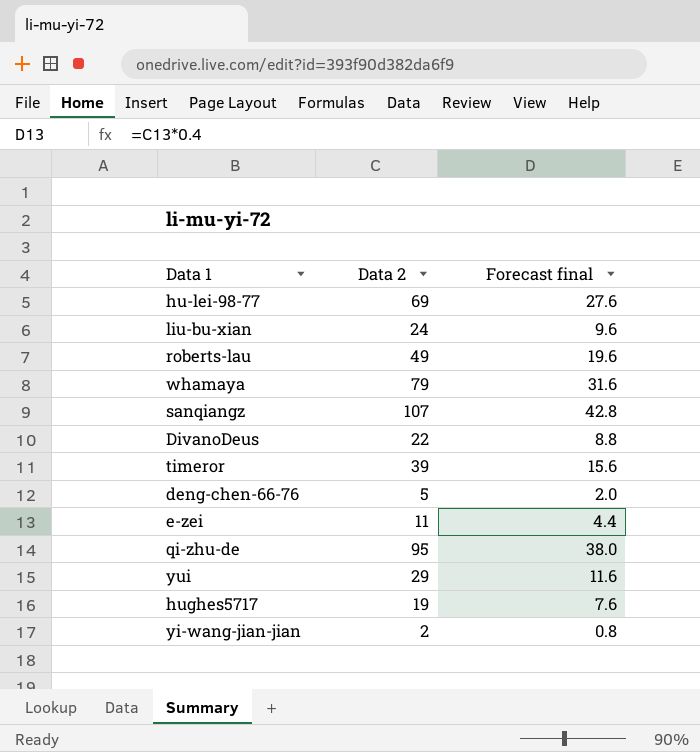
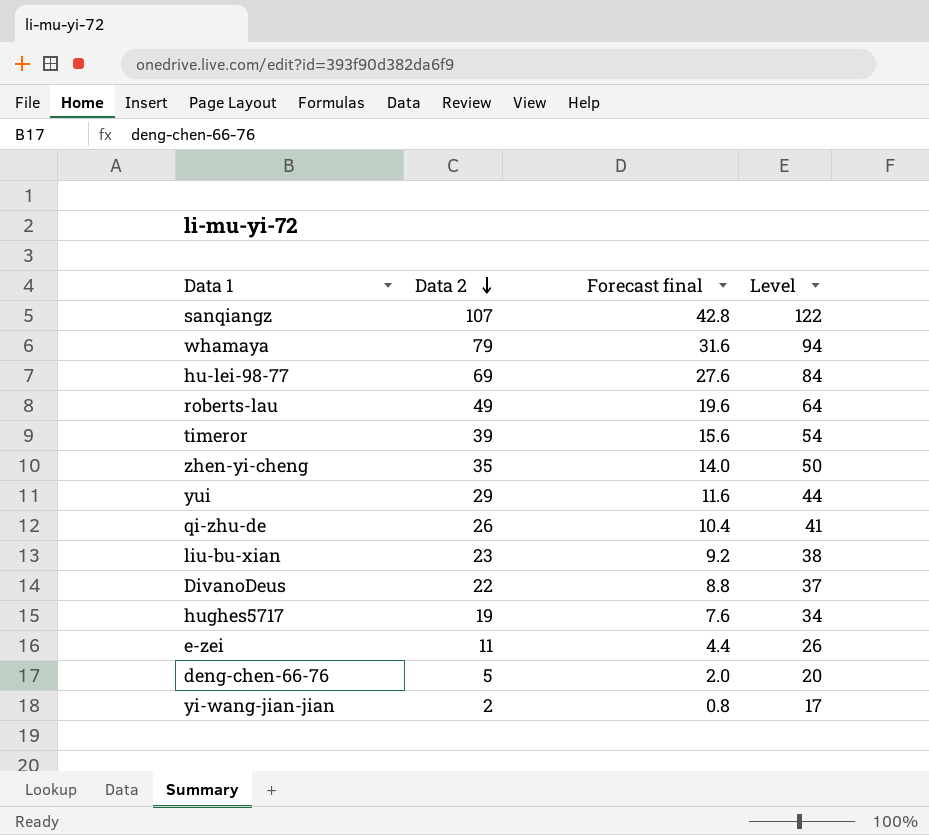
row order: none -> Data 2 descending
column Level | formula: none -> [Data 2] + 15
row zhen-yi-cheng: none -> 35 | 14.0 | 50
qi-zhu-de | Data 2: 95 -> 26
qi-zhu-de | Forecast final: 38.0 -> 10.4
liu-bu-xian | Data 2: 24 -> 23
liu-bu-xian | Forecast final: 9.6 -> 9.2

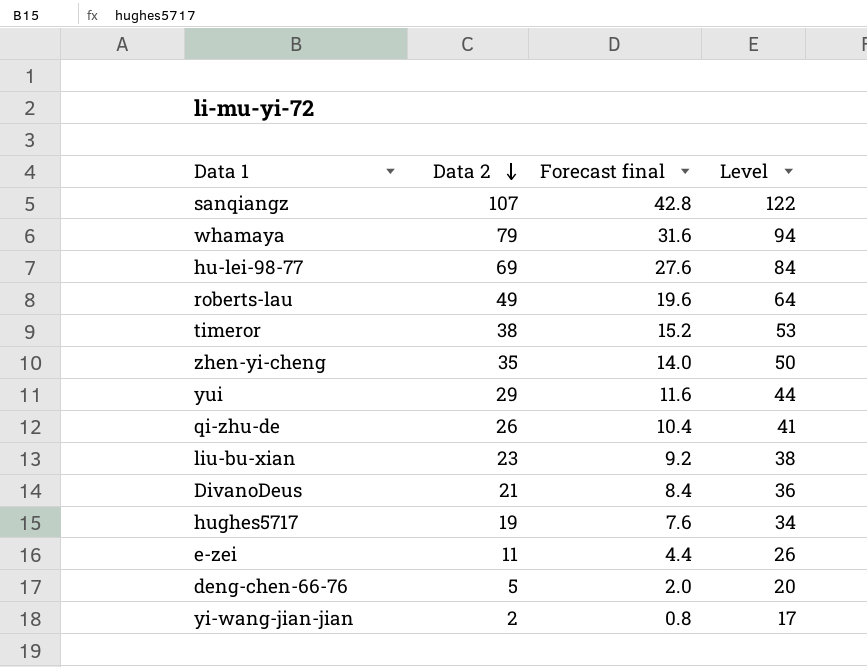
timeror | Data 2: 39 -> 38
timeror | Forecast final: 15.6 -> 15.2
timeror | Level: 54 -> 53
DivanoDeus | Data 2: 22 -> 21
DivanoDeus | Forecast final: 8.8 -> 8.4
DivanoDeus | Level: 37 -> 36

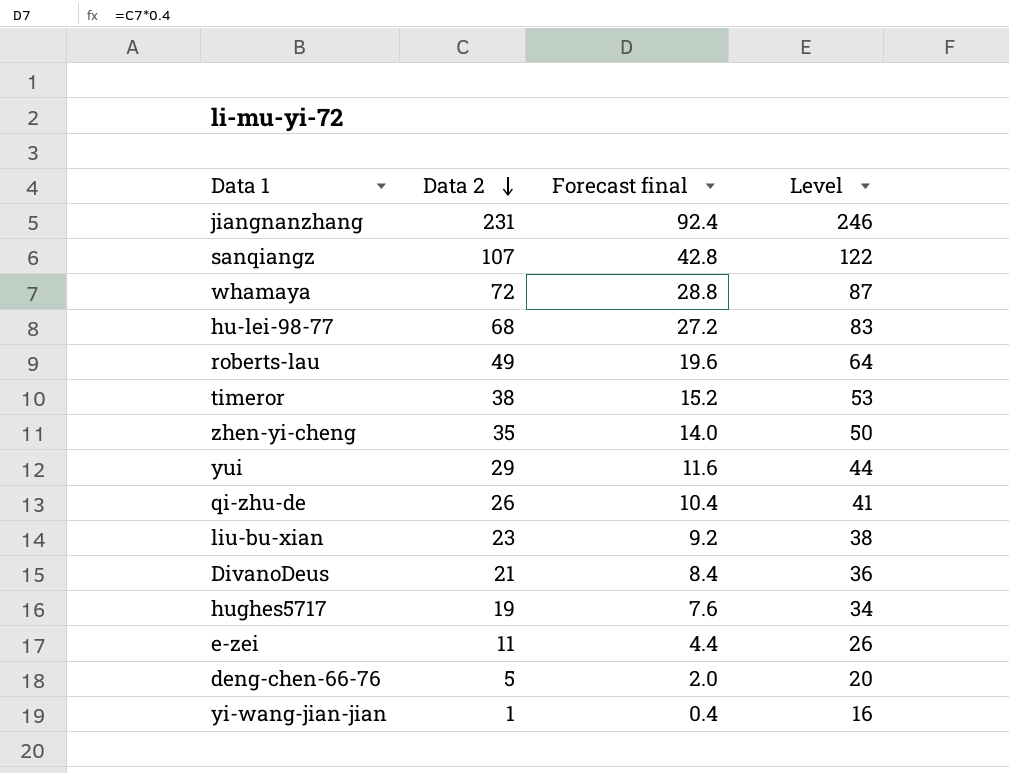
row jiangnanzhang: none -> 231 | 92.4 | 246
whamaya | Data 2: 79 -> 72
whamaya | Forecast final: 31.6 -> 28.8
whamaya | Level: 94 -> 87
hu-lei-98-77 | Data 2: 69 -> 68
hu-lei-98-77 | Forecast final: 27.6 -> 27.2
hu-lei-98-77 | Level: 84 -> 83
yi-wang-jian-jian | Data 2: 2 -> 1
yi-wang-jian-jian | Forecast final: 0.8 -> 0.4
yi-wang-jian-jian | Level: 17 -> 16

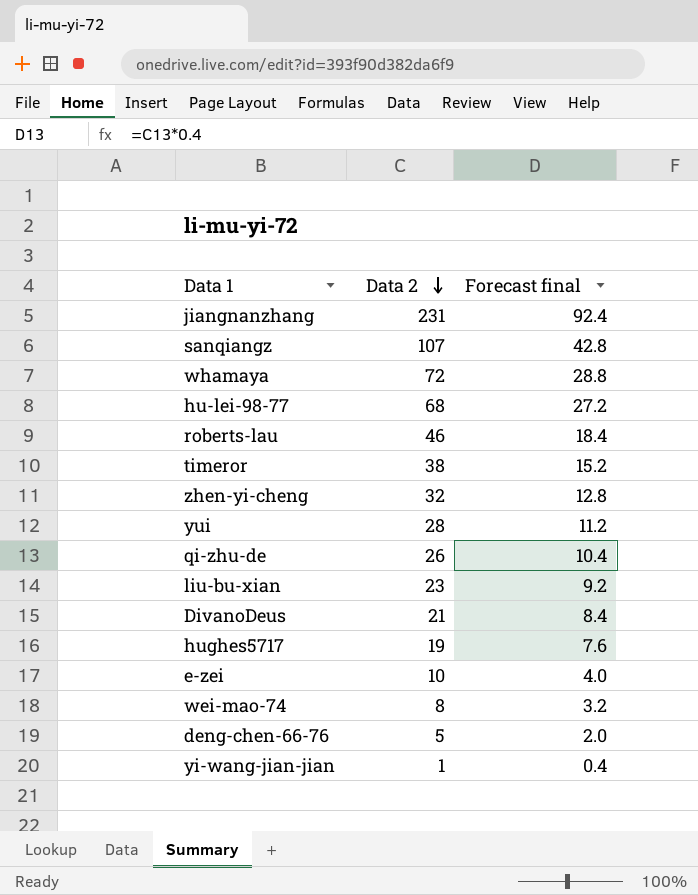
column Level | formula: [Data 2] + 15 -> none
roberts-lau | Data 2: 49 -> 46
roberts-lau | Forecast final: 19.6 -> 18.4
zhen-yi-cheng | Data 2: 35 -> 32
zhen-yi-cheng | Forecast final: 14.0 -> 12.8
yui | Data 2: 29 -> 28
yui | Forecast final: 11.6 -> 11.2
e-zei | Data 2: 11 -> 10
e-zei | Forecast final: 4.4 -> 4.0
row wei-mao-74: none -> 8 | 3.2

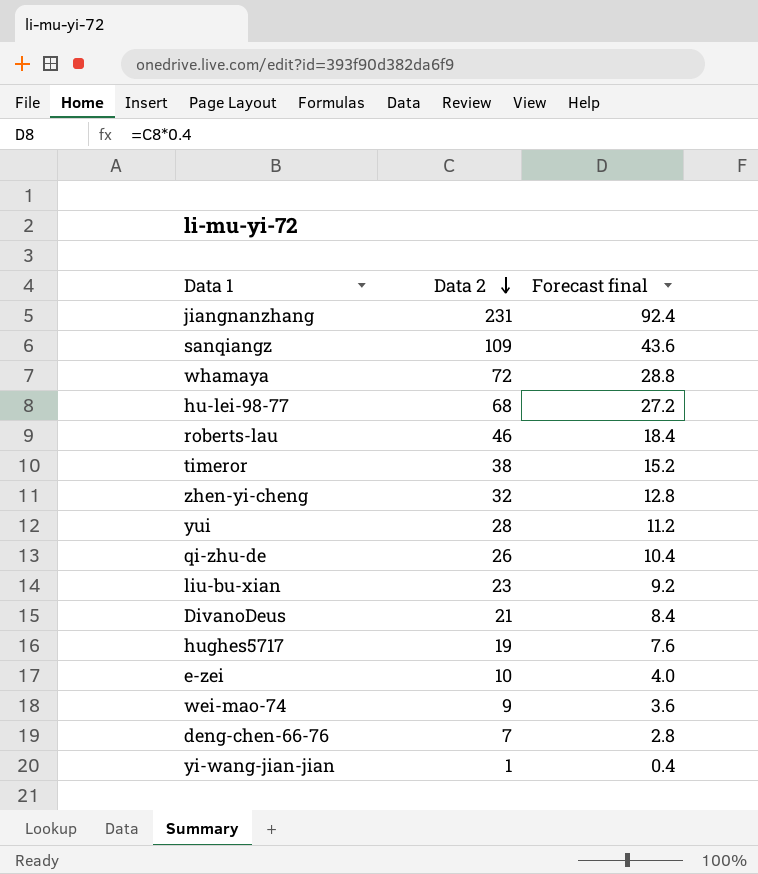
sanqiangz | Data 2: 107 -> 109
sanqiangz | Forecast final: 42.8 -> 43.6
wei-mao-74 | Data 2: 8 -> 9
wei-mao-74 | Forecast final: 3.2 -> 3.6
deng-chen-66-76 | Data 2: 5 -> 7
deng-chen-66-76 | Forecast final: 2.0 -> 2.8

